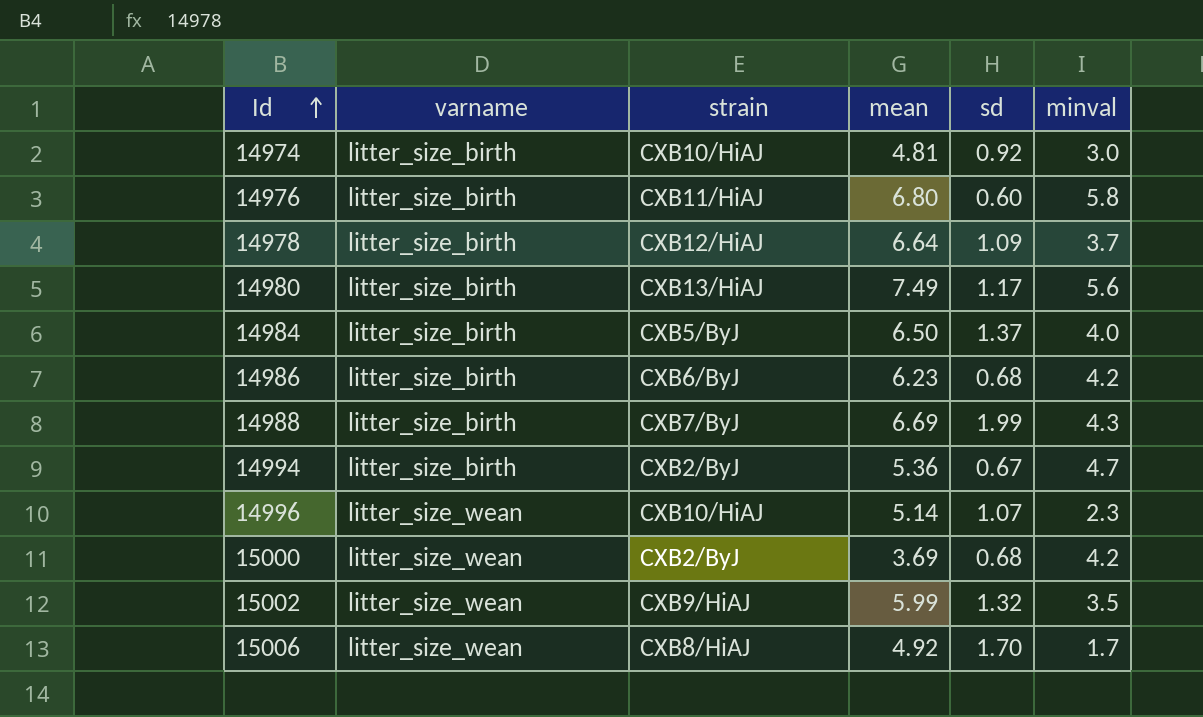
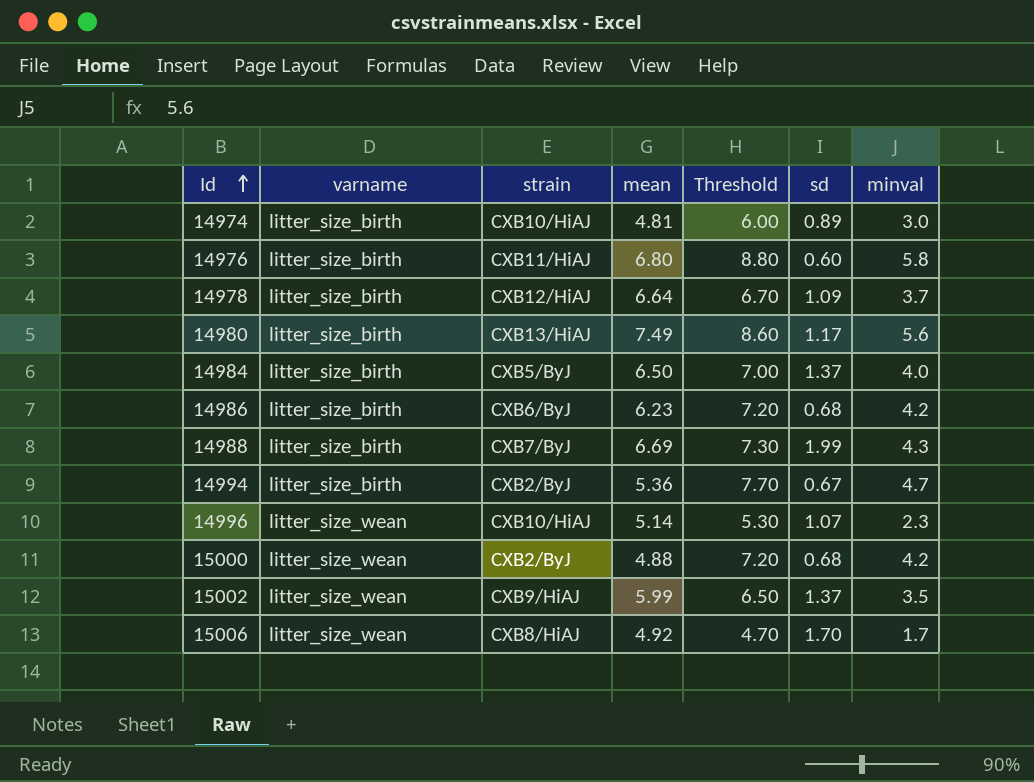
column Threshold | formula: none -> [minval] + 3
14974 | sd: 0.92 -> 0.89
15000 | mean: 3.69 -> 4.88
15002 | sd: 1.32 -> 1.37

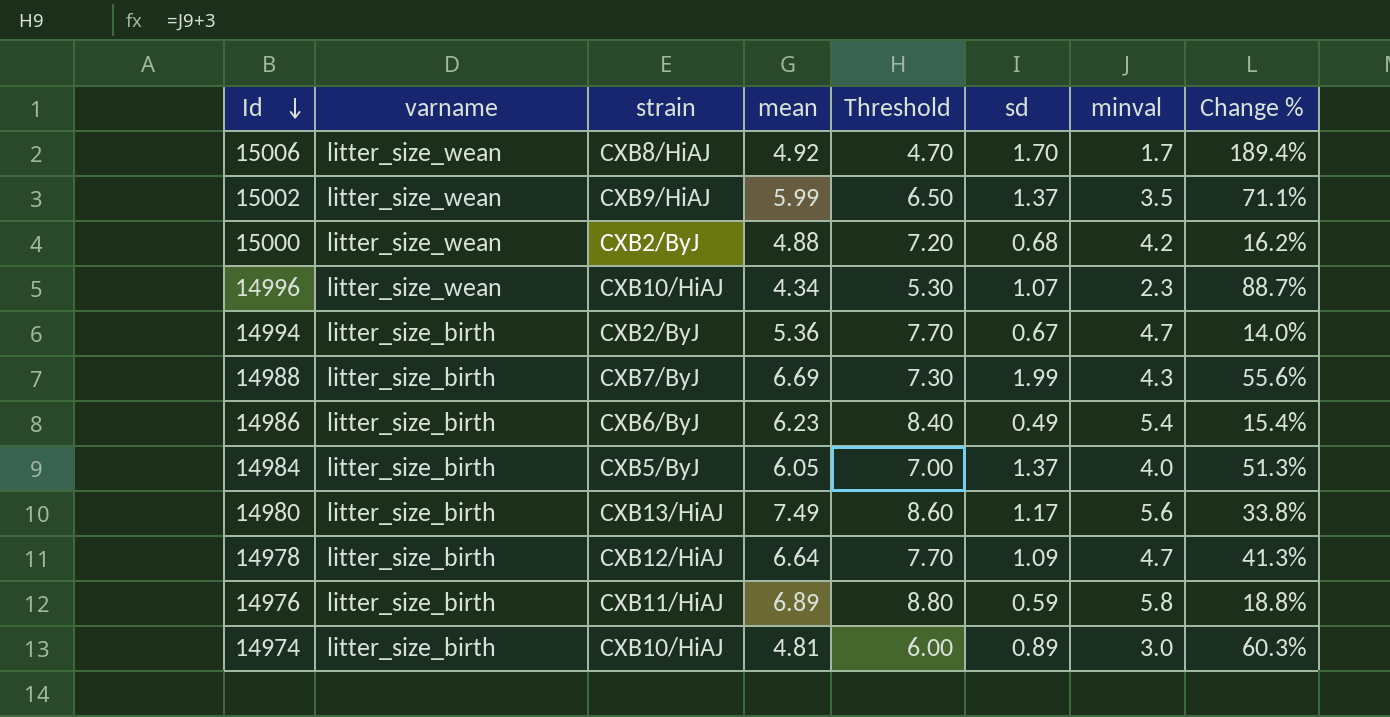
row order: Id ascending -> Id descending
column Change % | formula: none -> ([mean] - [minval]) / [minval]
14996 | mean: 5.14 -> 4.34
14986 | Threshold: 7.20 -> 8.40
14986 | sd: 0.68 -> 0.49
14986 | minval: 4.2 -> 5.4
14984 | mean: 6.50 -> 6.05
14978 | Threshold: 6.70 -> 7.70
14978 | minval: 3.7 -> 4.7
14976 | mean: 6.80 -> 6.89
14976 | sd: 0.60 -> 0.59

